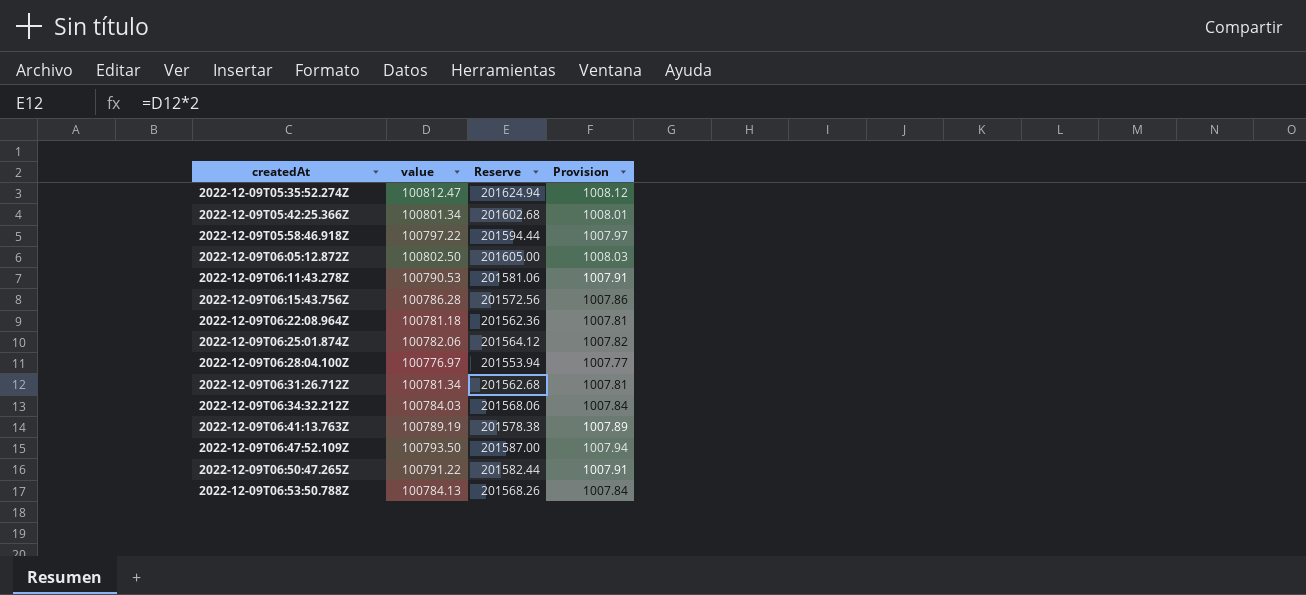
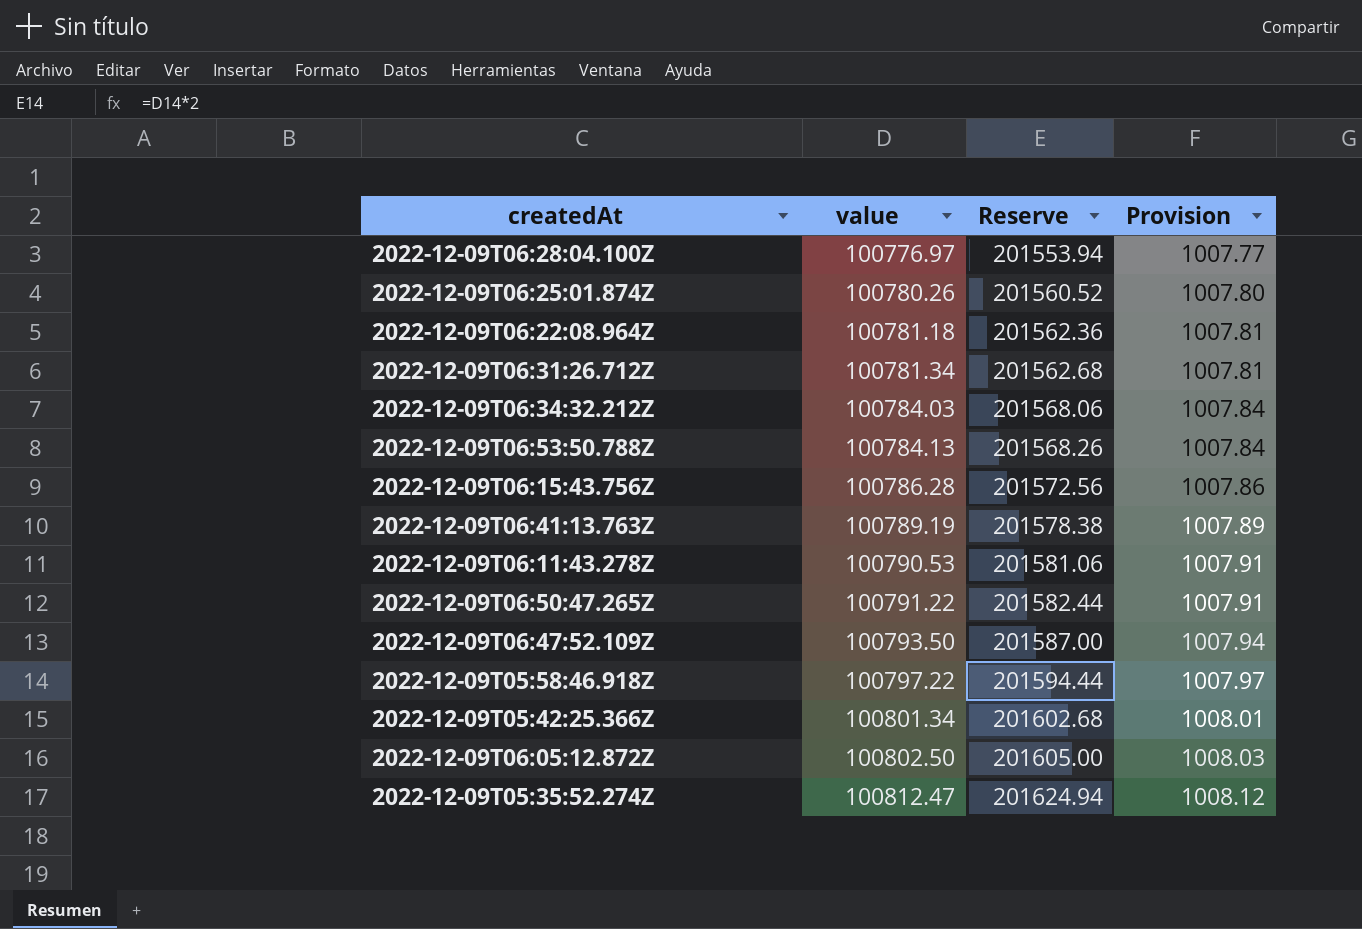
row order: createdAt ascending -> value ascending
2022-12-09T06:25:01.874Z | value: 100782.06 -> 100780.26
2022-12-09T06:25:01.874Z | Reserve: 201564.12 -> 201560.52
2022-12-09T06:25:01.874Z | Provision: 1007.82 -> 1007.80

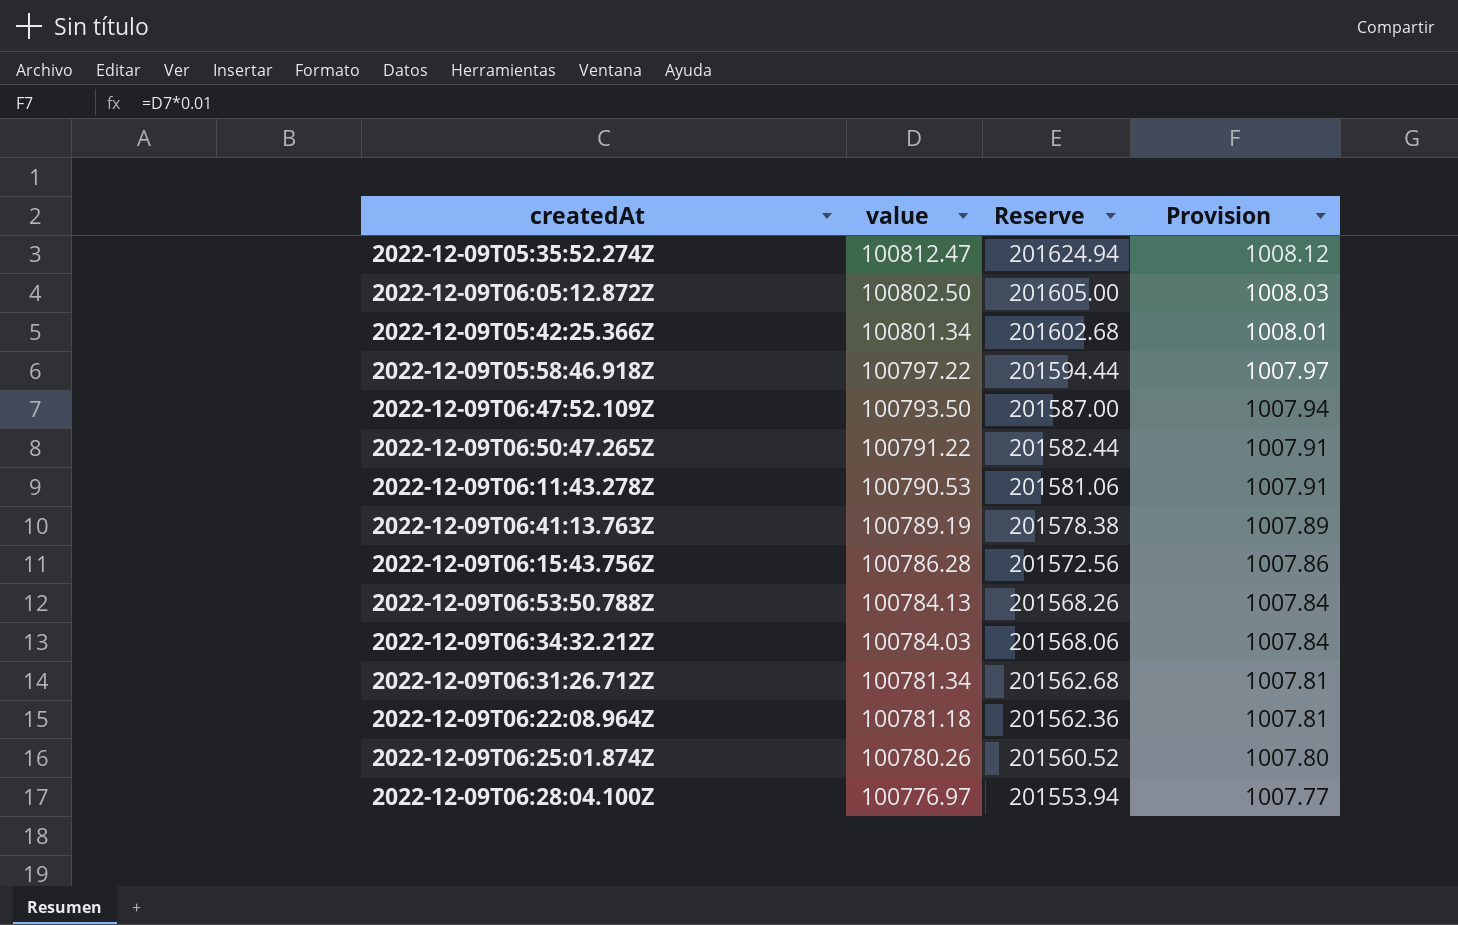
row order: value ascending -> value descending

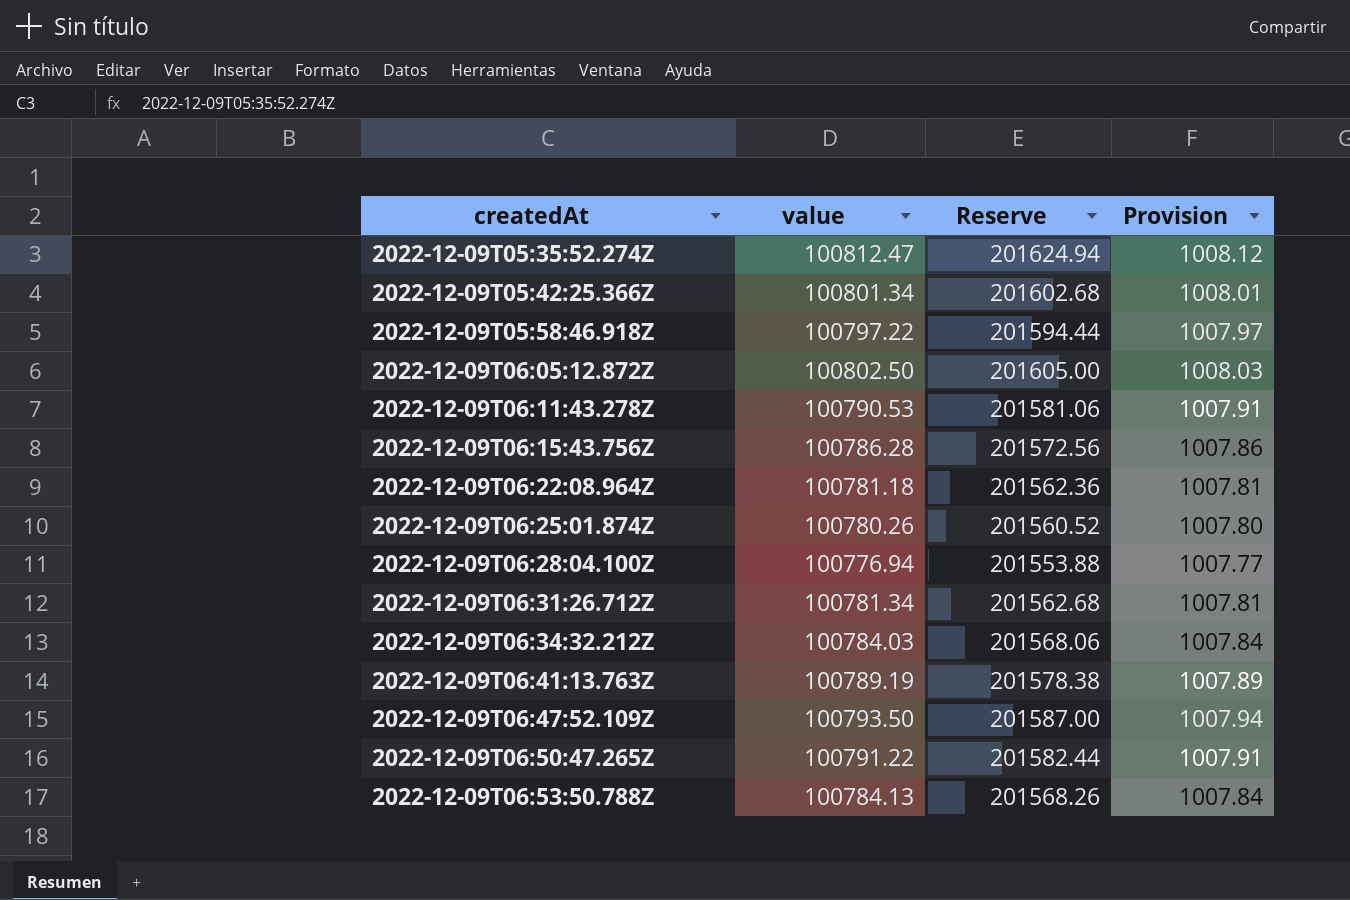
row order: value descending -> createdAt ascending
2022-12-09T06:28:04.100Z | value: 100776.97 -> 100776.94
2022-12-09T06:28:04.100Z | Reserve: 201553.94 -> 201553.88

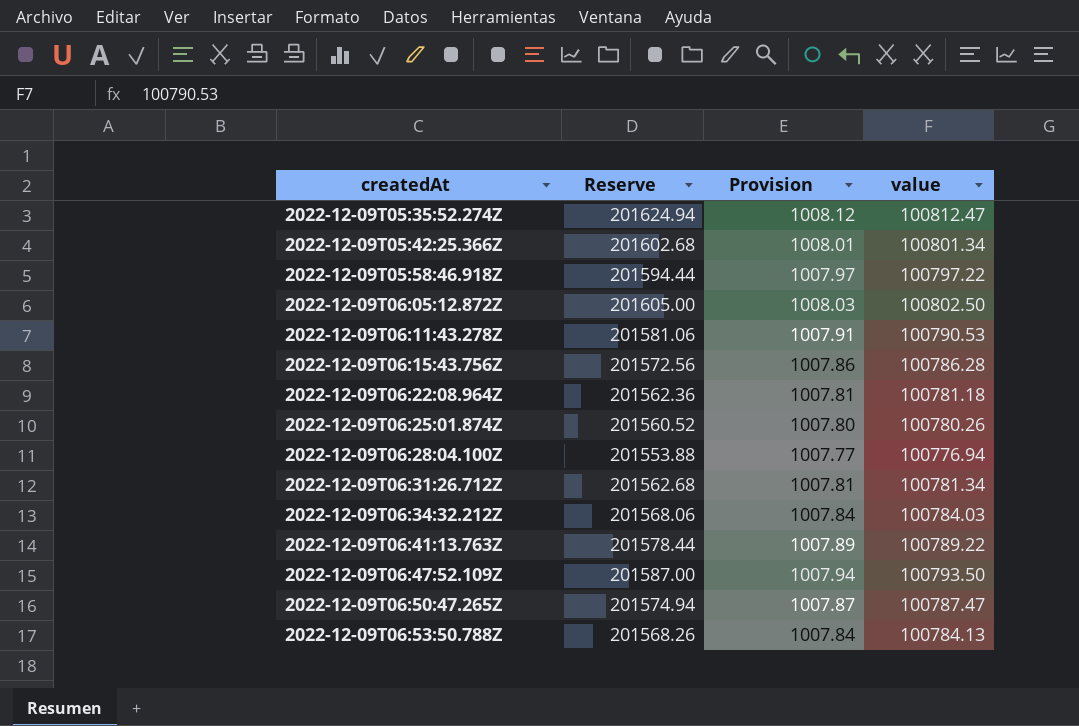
column value | position: 2 -> 4
2022-12-09T06:41:13.763Z | Reserve: 201578.38 -> 201578.44
2022-12-09T06:41:13.763Z | value: 100789.19 -> 100789.22
2022-12-09T06:50:47.265Z | Reserve: 201582.44 -> 201574.94
2022-12-09T06:50:47.265Z | Provision: 1007.91 -> 1007.87
2022-12-09T06:50:47.265Z | value: 100791.22 -> 100787.47

